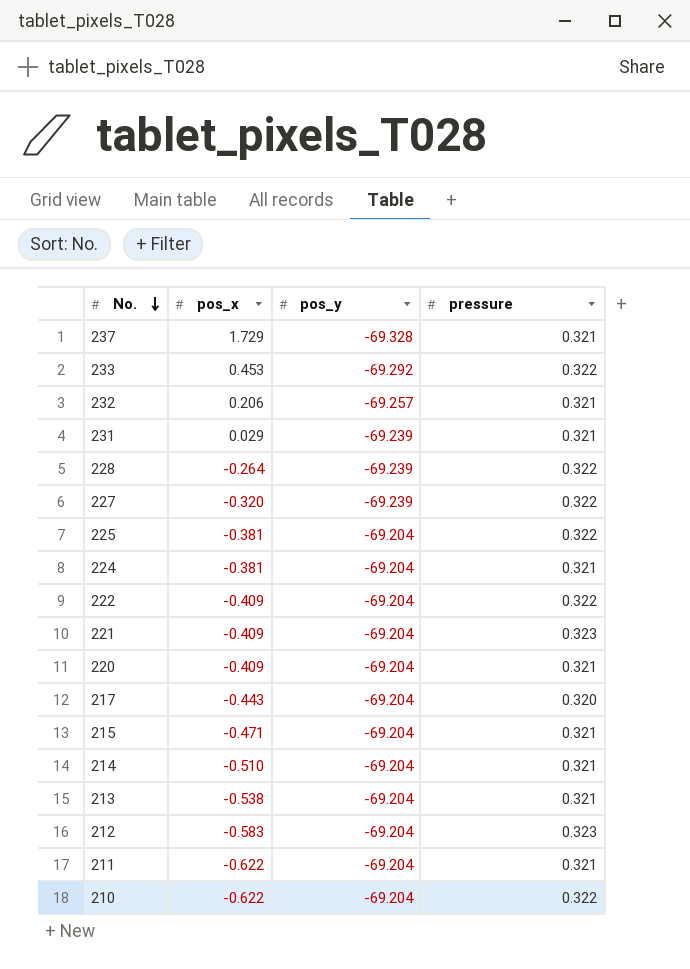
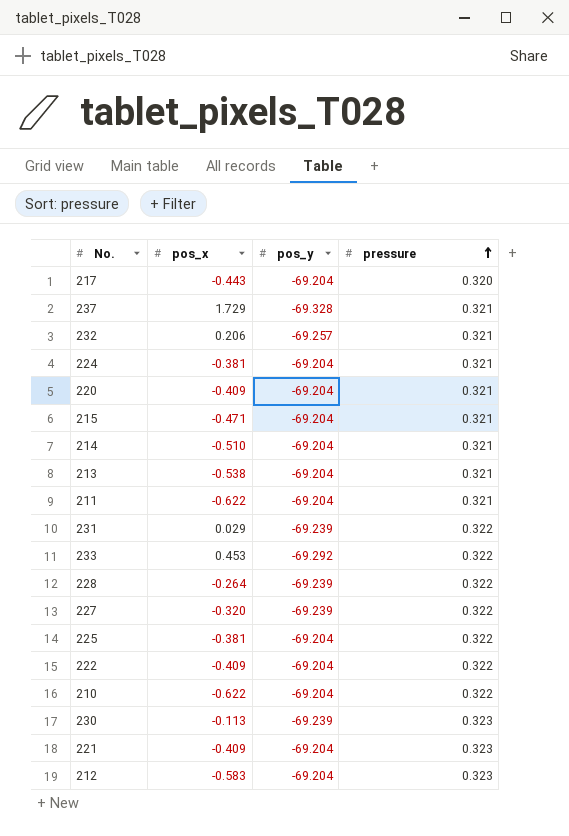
row order: No. descending -> pressure ascending
231 | pressure: 0.321 -> 0.322
row 230: none -> -0.113 | -69.239 | 0.323

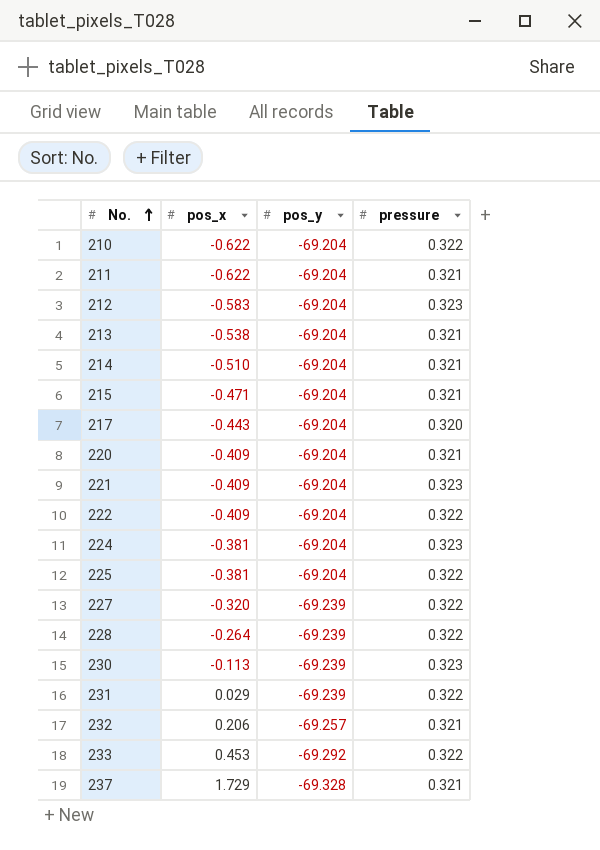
row order: pressure ascending -> No. ascending
224 | pressure: 0.321 -> 0.323

